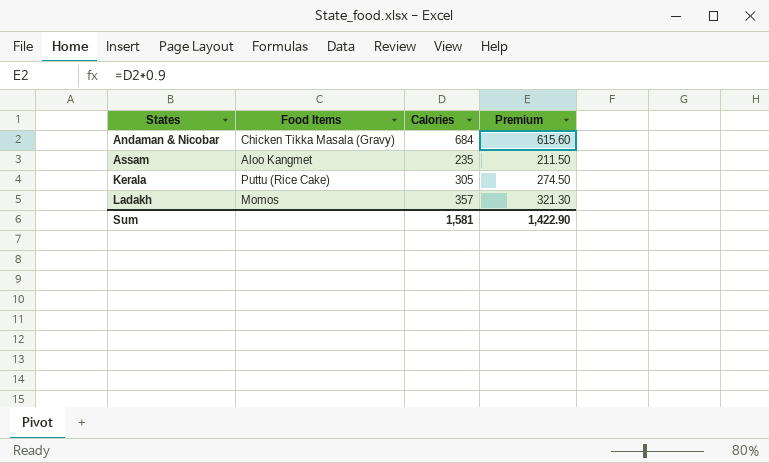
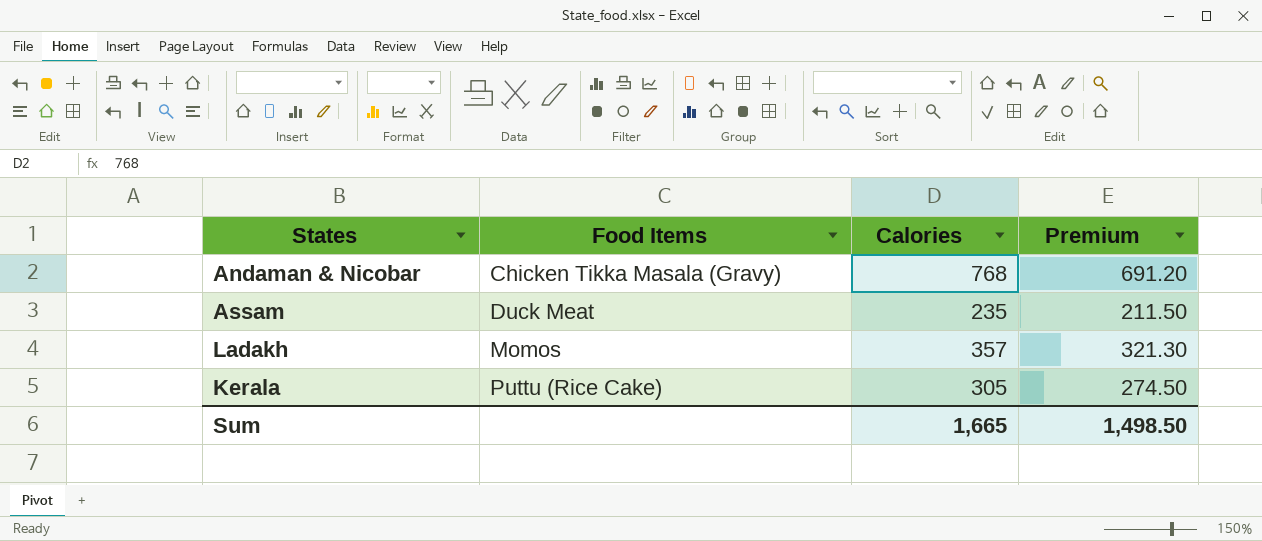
row order: States ascending -> Food Items ascending
Andaman & Nicobar | Calories: 684 -> 768
Andaman & Nicobar | Premium: 615.60 -> 691.20
Assam | Food Items: Aloo Kangmet -> Duck Meat
Sum | Calories: 1,581 -> 1,665
Sum | Premium: 1,422.90 -> 1,498.50

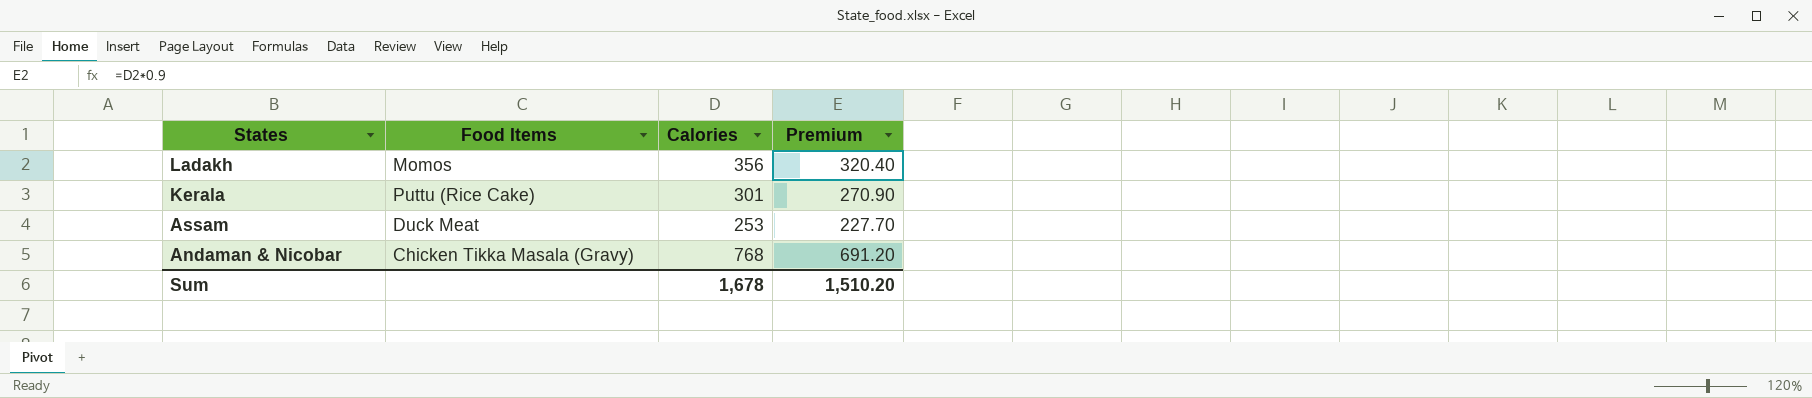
row order: Food Items ascending -> States descending
Ladakh | Calories: 357 -> 356
Ladakh | Premium: 321.30 -> 320.40
Kerala | Calories: 305 -> 301
Kerala | Premium: 274.50 -> 270.90
Assam | Calories: 235 -> 253
Assam | Premium: 211.50 -> 227.70
Sum | Calories: 1,665 -> 1,678
Sum | Premium: 1,498.50 -> 1,510.20

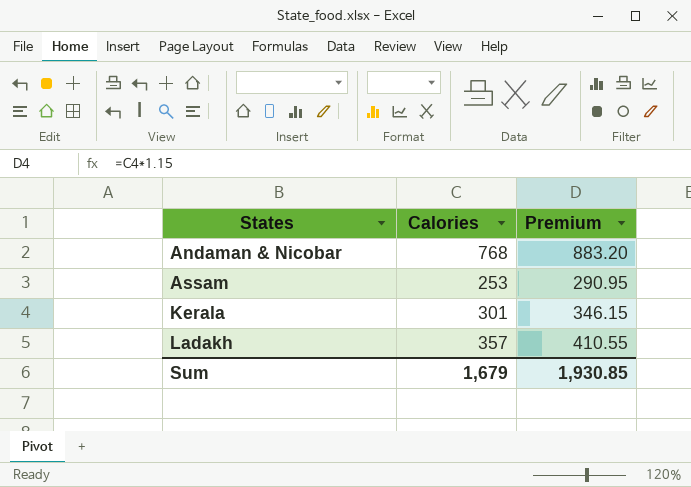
row order: States descending -> States ascending
column Food Items | position: 2 -> none
column Premium | formula: [Calories] * 0.9 -> [Calories] * 1.15
Ladakh | Calories: 356 -> 357
Sum | Calories: 1,678 -> 1,679
Sum | Premium: 1,510.20 -> 1,930.85

